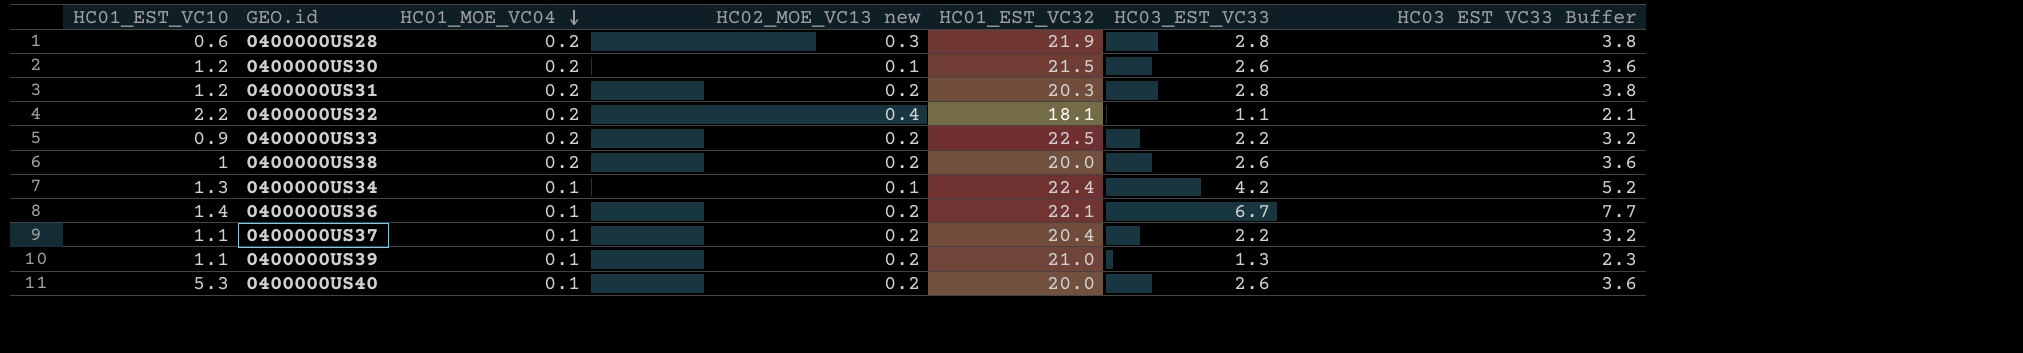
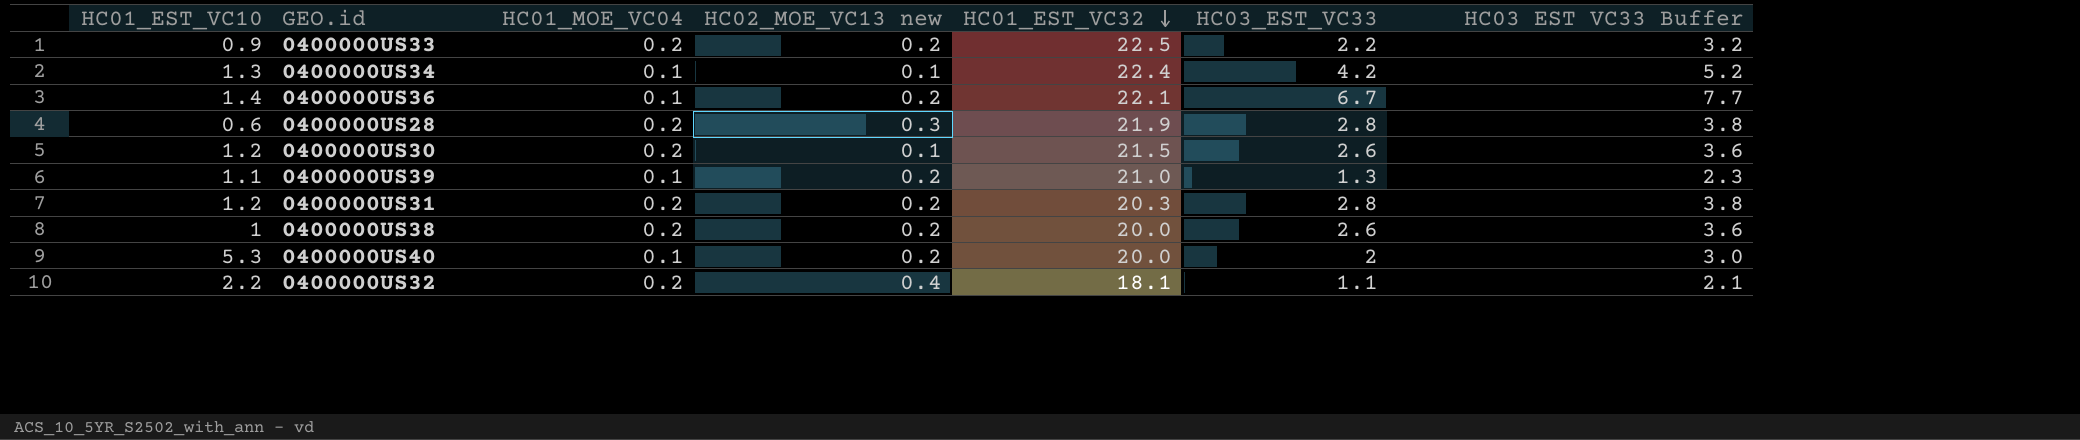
row order: HC01_MOE_VC04 descending -> HC01_EST_VC32 descending
row 0400000US37: 1.1 | 0.1 | 0.2 | 20.4 | 2.2 | 3.2 -> none
0400000US40 | HC03_EST_VC33: 2.6 -> 2
0400000US40 | HC03 EST VC33 Buffer: 3.6 -> 3.0

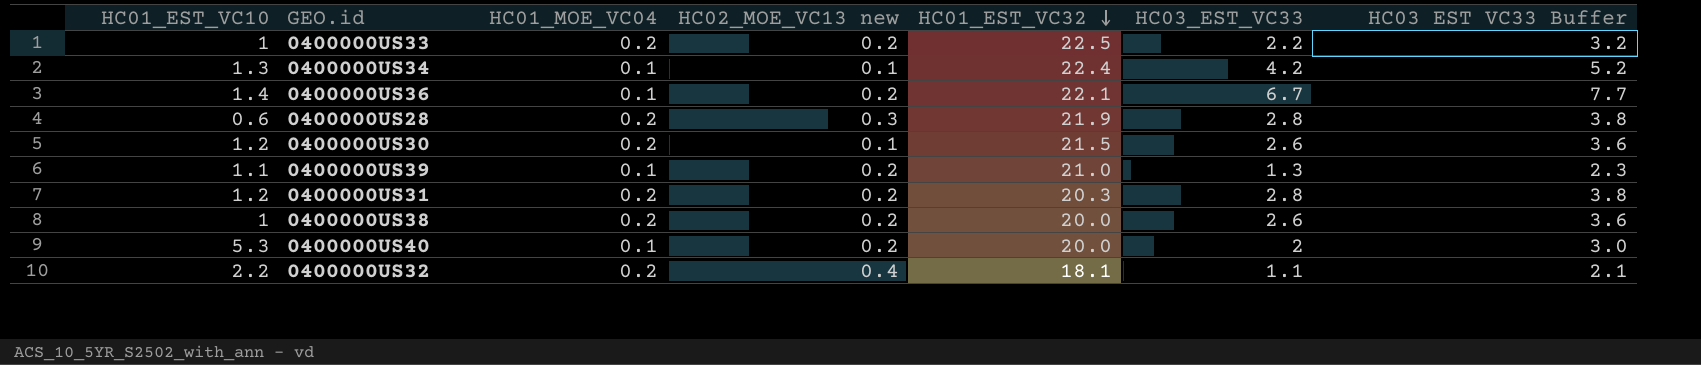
0400000US33 | HC01_EST_VC10: 0.9 -> 1

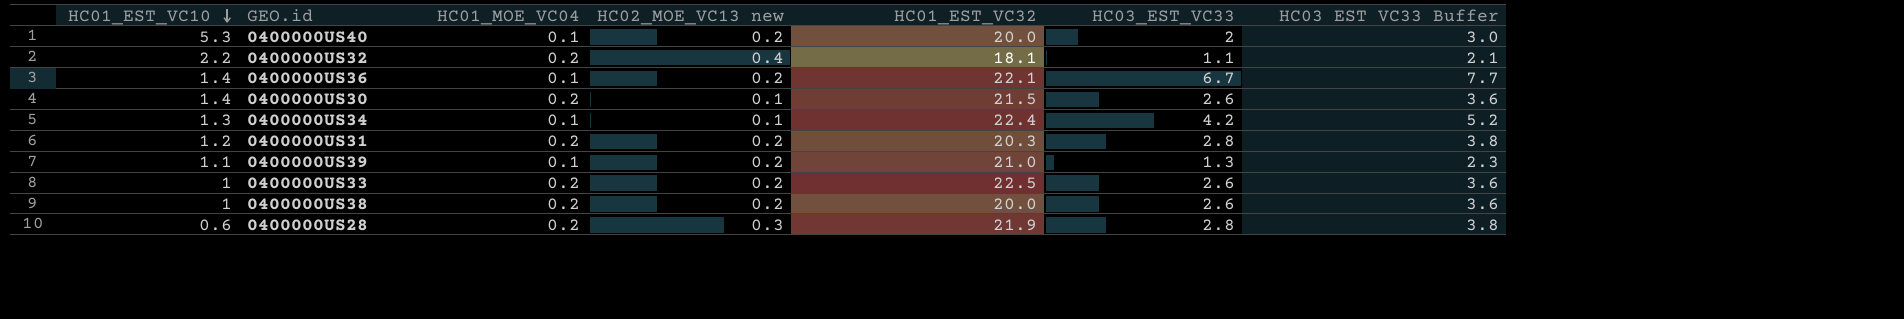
row order: HC01_EST_VC32 descending -> HC01_EST_VC10 descending
0400000US30 | HC01_EST_VC10: 1.2 -> 1.4
0400000US33 | HC03_EST_VC33: 2.2 -> 2.6
0400000US33 | HC03 EST VC33 Buffer: 3.2 -> 3.6

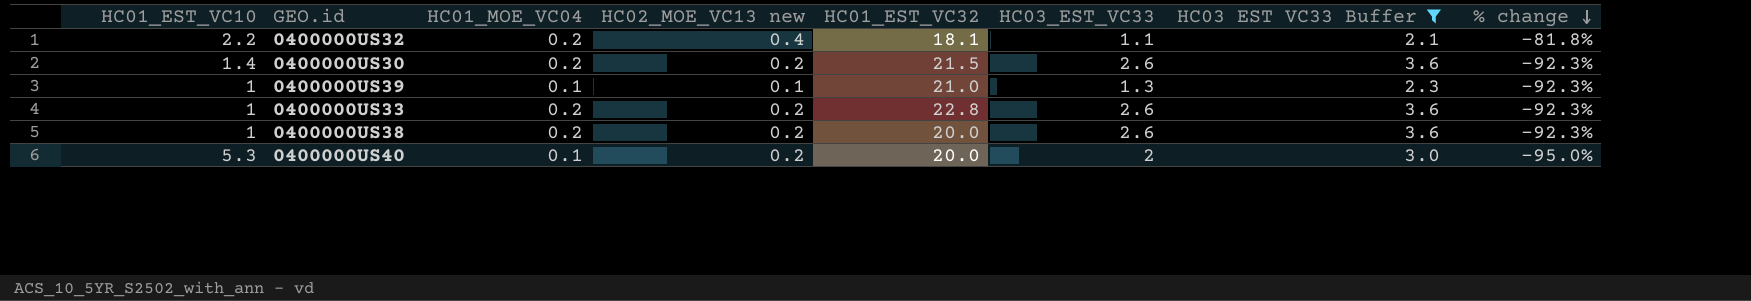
filter: none -> HC03 EST VC33 Buffer <= 3.6
row order: HC01_EST_VC10 descending -> % change descending
column % change | formula: none -> ([HC01_MOE_VC04] - [HC03_EST_VC33]) / [HC03_EST_VC33]
0400000US30 | HC02_MOE_VC13 new: 0.1 -> 0.2
0400000US39 | HC01_EST_VC10: 1.1 -> 1
0400000US39 | HC02_MOE_VC13 new: 0.2 -> 0.1
0400000US33 | HC01_EST_VC32: 22.5 -> 22.8

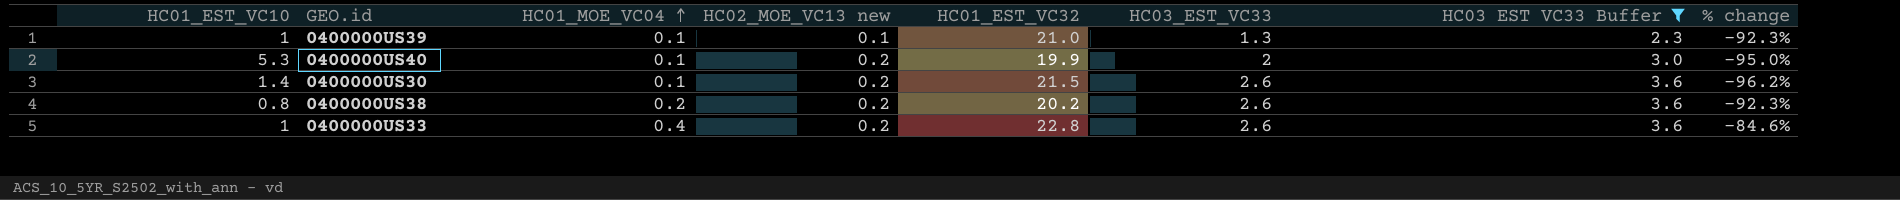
row order: % change descending -> HC01_MOE_VC04 ascending
row 0400000US32: 2.2 | 0.2 | 0.4 | 18.1 | 1.1 | 2.1 | -81.8% -> none
0400000US40 | HC01_EST_VC32: 20.0 -> 19.9
0400000US30 | HC01_MOE_VC04: 0.2 -> 0.1
0400000US30 | % change: -92.3% -> -96.2%
0400000US38 | HC01_EST_VC10: 1 -> 0.8
0400000US38 | HC01_EST_VC32: 20.0 -> 20.2
0400000US33 | HC01_MOE_VC04: 0.2 -> 0.4
0400000US33 | % change: -92.3% -> -84.6%

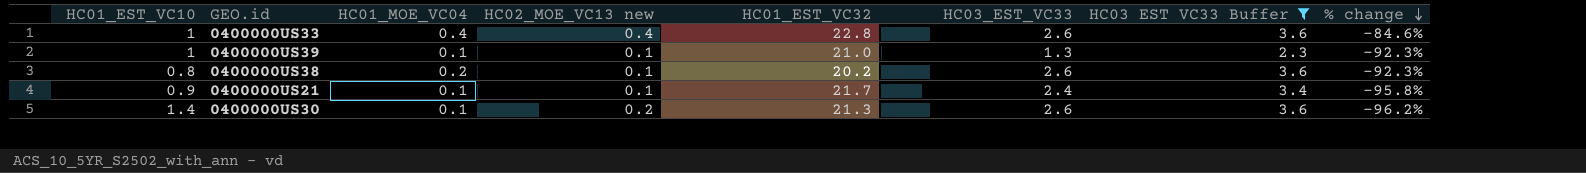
row order: HC01_MOE_VC04 ascending -> % change descending
row 0400000US40: 5.3 | 0.1 | 0.2 | 19.9 | 2 | 3.0 | -95.0% -> none
0400000US33 | HC02_MOE_VC13 new: 0.2 -> 0.4
0400000US38 | HC02_MOE_VC13 new: 0.2 -> 0.1
row 0400000US21: none -> 0.9 | 0.1 | 0.1 | 21.7 | 2.4 | 3.4 | -95.8%
0400000US30 | HC01_EST_VC32: 21.5 -> 21.3

